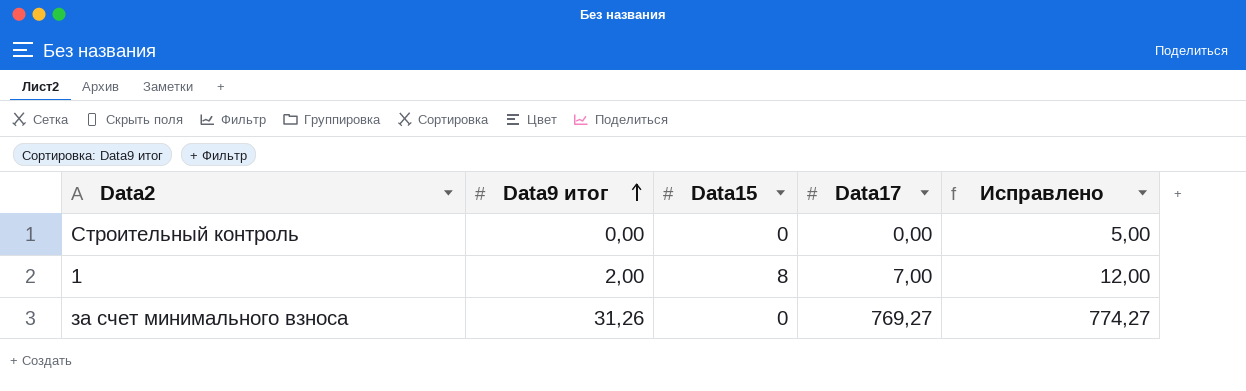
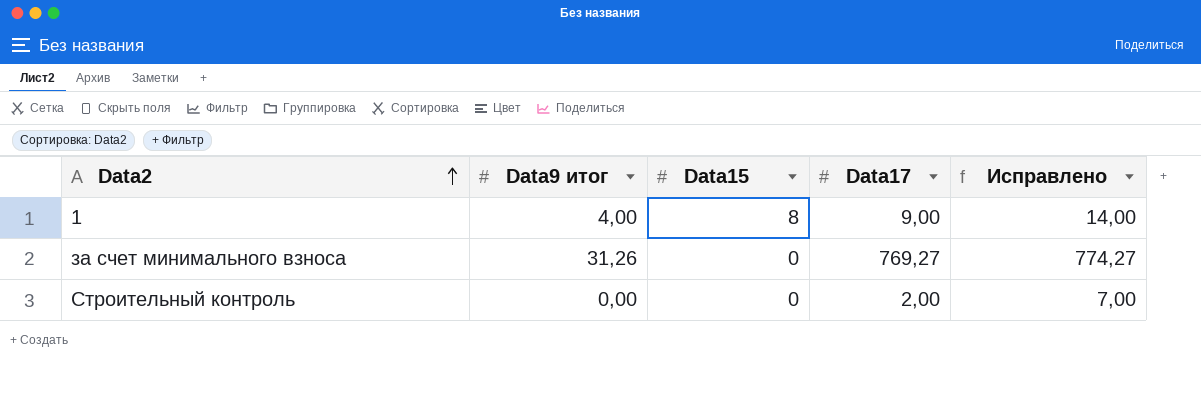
row order: Data9 итог ascending -> Data2 ascending
1 | Data9 итог: 2,00 -> 4,00
1 | Data17: 7,00 -> 9,00
1 | Исправлено: 12,00 -> 14,00
Строительный контроль | Data17: 0,00 -> 2,00
Строительный контроль | Исправлено: 5,00 -> 7,00

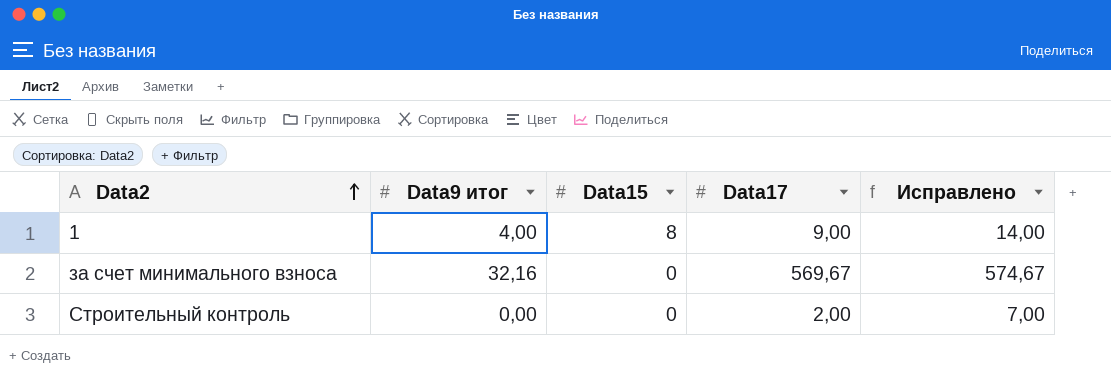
за счет минимального взноса | Data9 итог: 31,26 -> 32,16
за счет минимального взноса | Data17: 769,27 -> 569,67
за счет минимального взноса | Исправлено: 774,27 -> 574,67

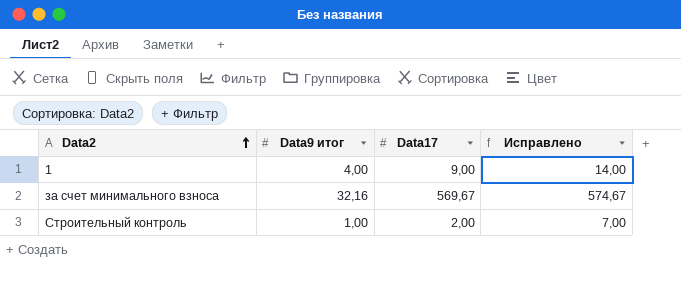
column Data15 | position: 3 -> none
Строительный контроль | Data9 итог: 0,00 -> 1,00

